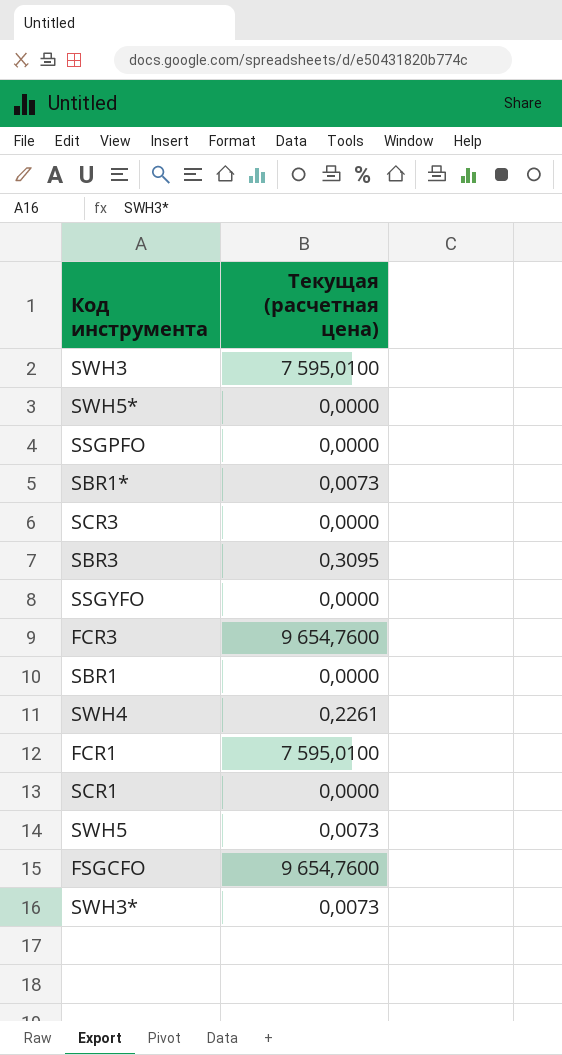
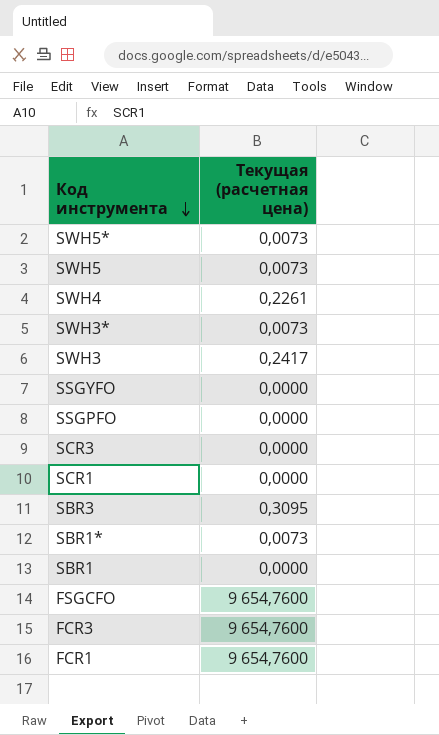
row order: none -> Код инструмента descending
SWH5* | Текущая (расчетная цена): 0,0000 -> 0,0073
SWH3 | Текущая (расчетная цена): 7 595,0100 -> 0,2417
FCR1 | Текущая (расчетная цена): 7 595,0100 -> 9 654,7600

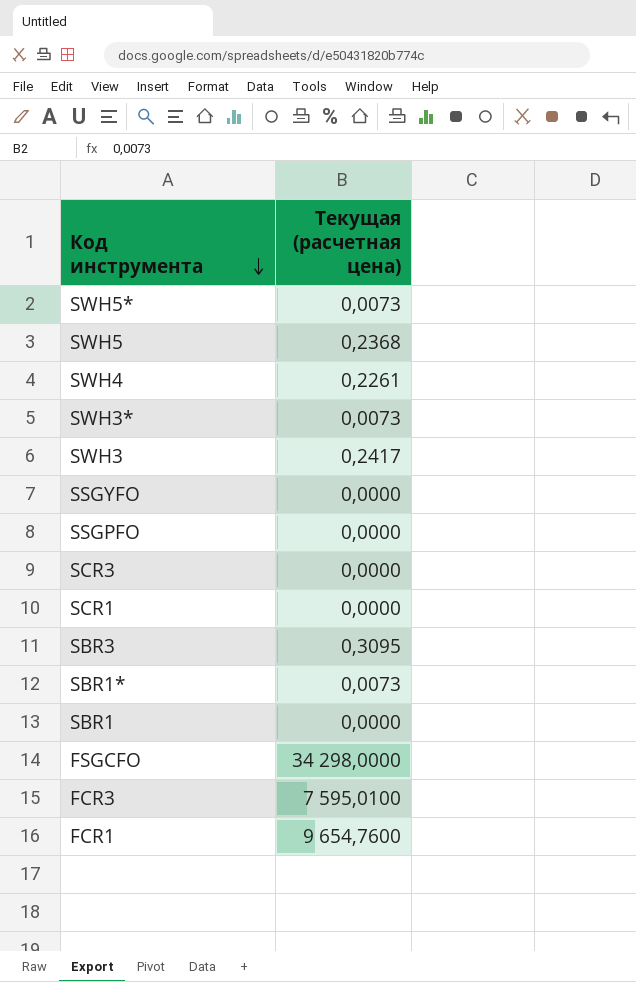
SWH5 | Текущая (расчетная цена): 0,0073 -> 0,2368
FSGCFO | Текущая (расчетная цена): 9 654,7600 -> 34 298,0000
FCR3 | Текущая (расчетная цена): 9 654,7600 -> 7 595,0100

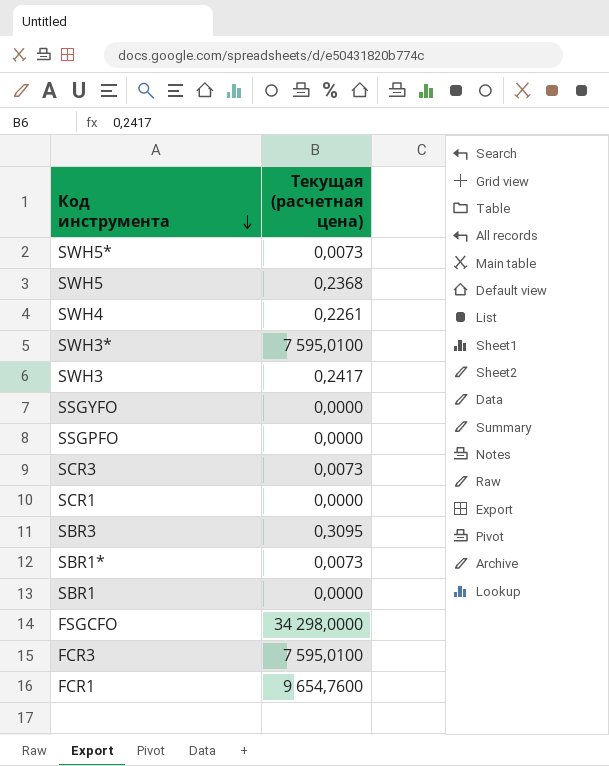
SWH3* | Текущая (расчетная цена): 0,0073 -> 7 595,0100
SCR3 | Текущая (расчетная цена): 0,0000 -> 0,0073

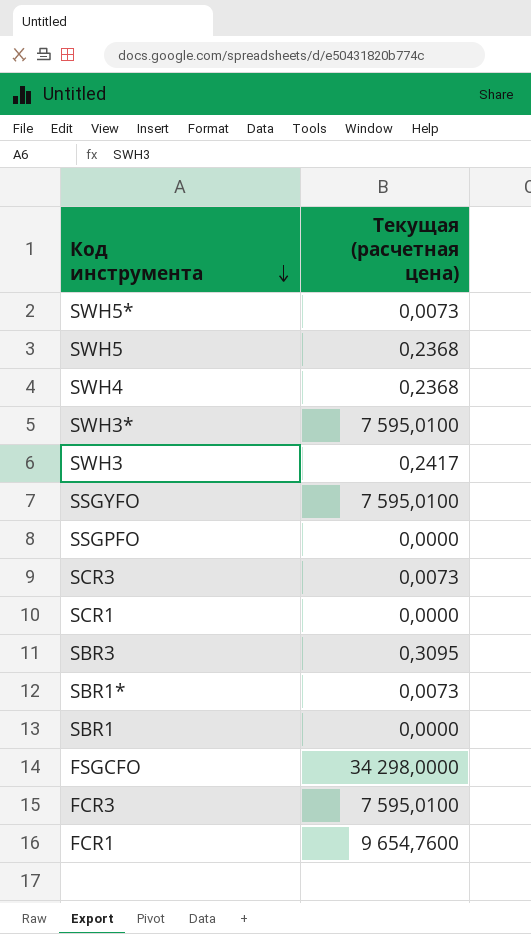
SWH4 | Текущая (расчетная цена): 0,2261 -> 0,2368
SSGYFO | Текущая (расчетная цена): 0,0000 -> 7 595,0100

